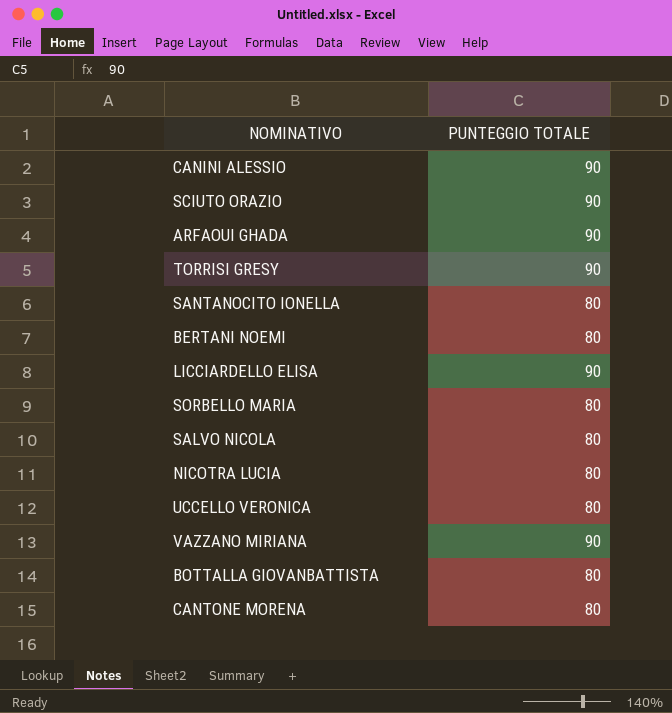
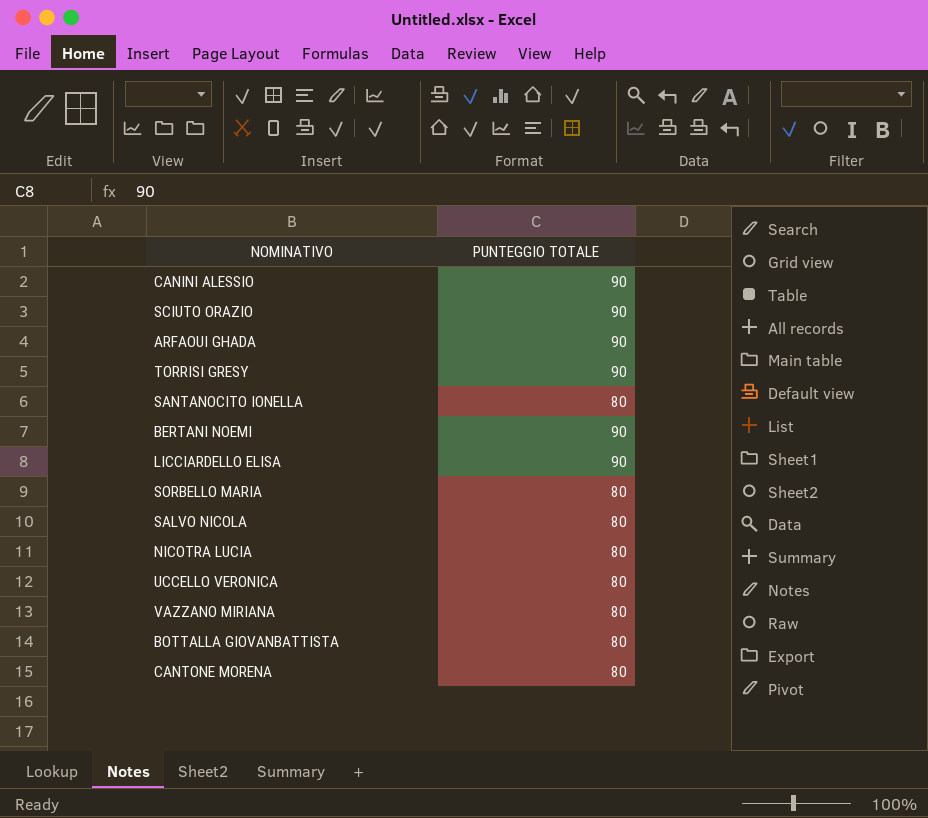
BERTANI NOEMI | PUNTEGGIO TOTALE: 80 -> 90
VAZZANO MIRIANA | PUNTEGGIO TOTALE: 90 -> 80

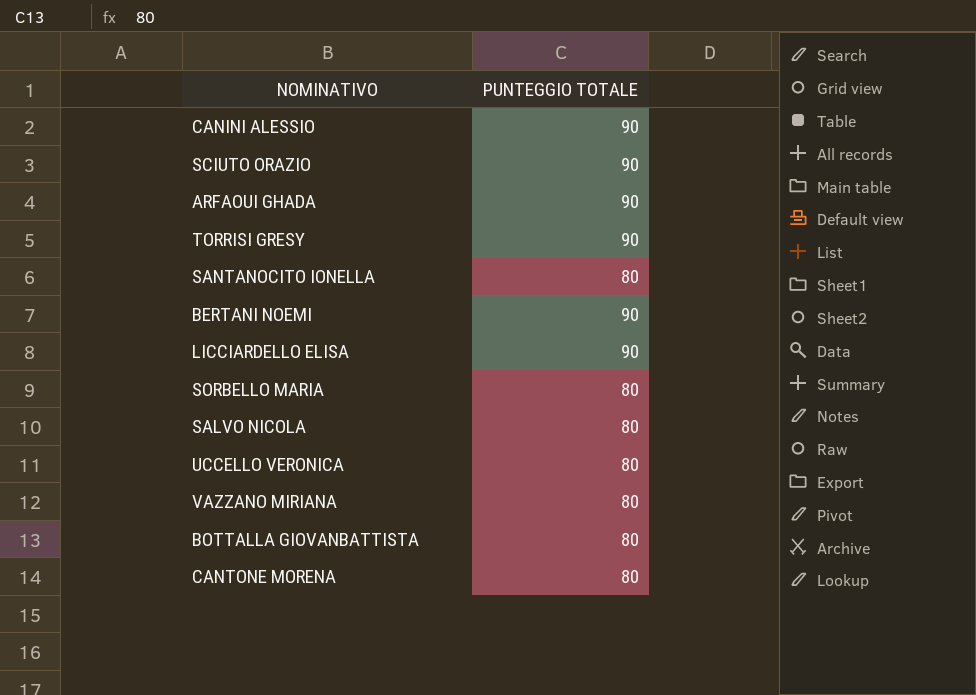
row NICOTRA LUCIA: 80 -> none

